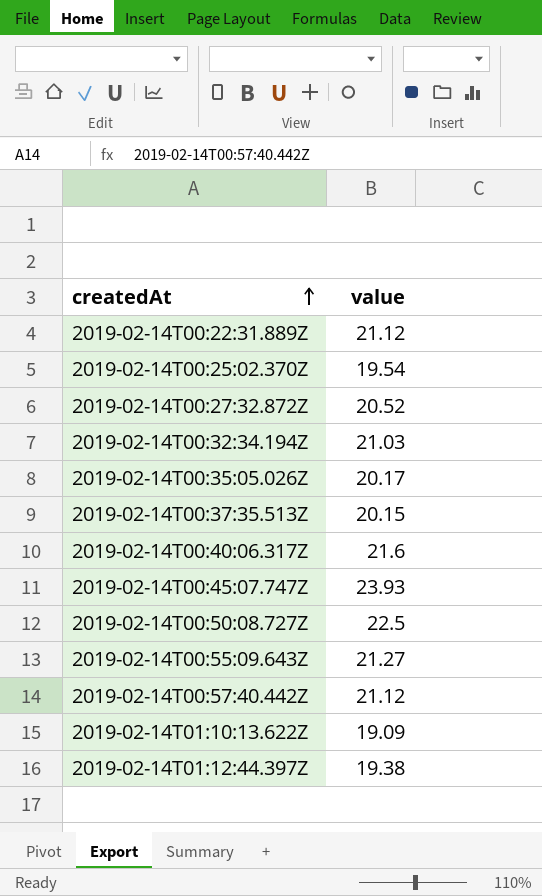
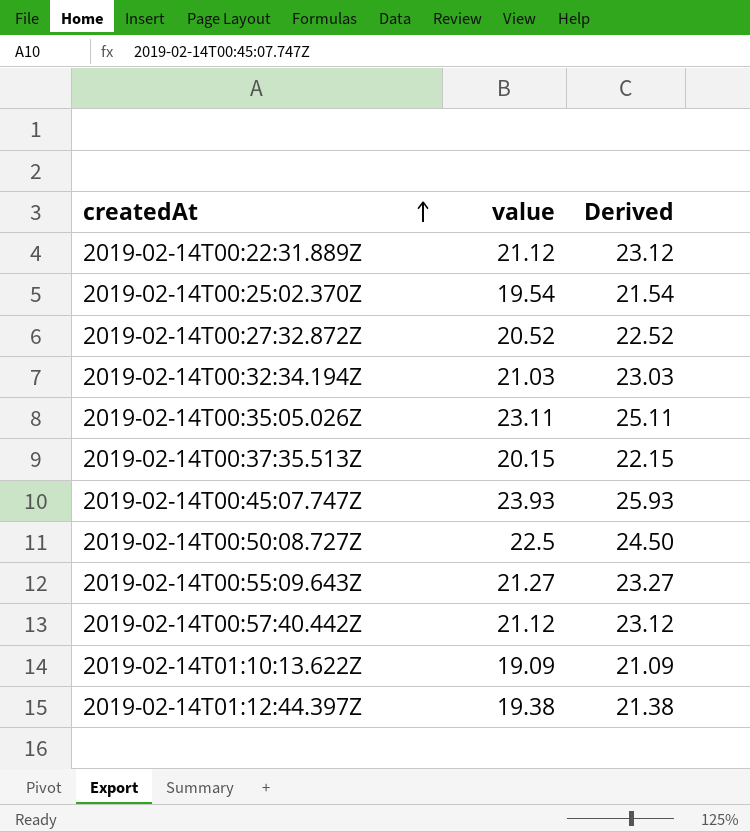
column Derived | formula: none -> [value] + 2
row 2019-02-14T00:40:06.317Z: 21.6 -> none
2019-02-14T00:35:05.026Z | value: 20.17 -> 23.11

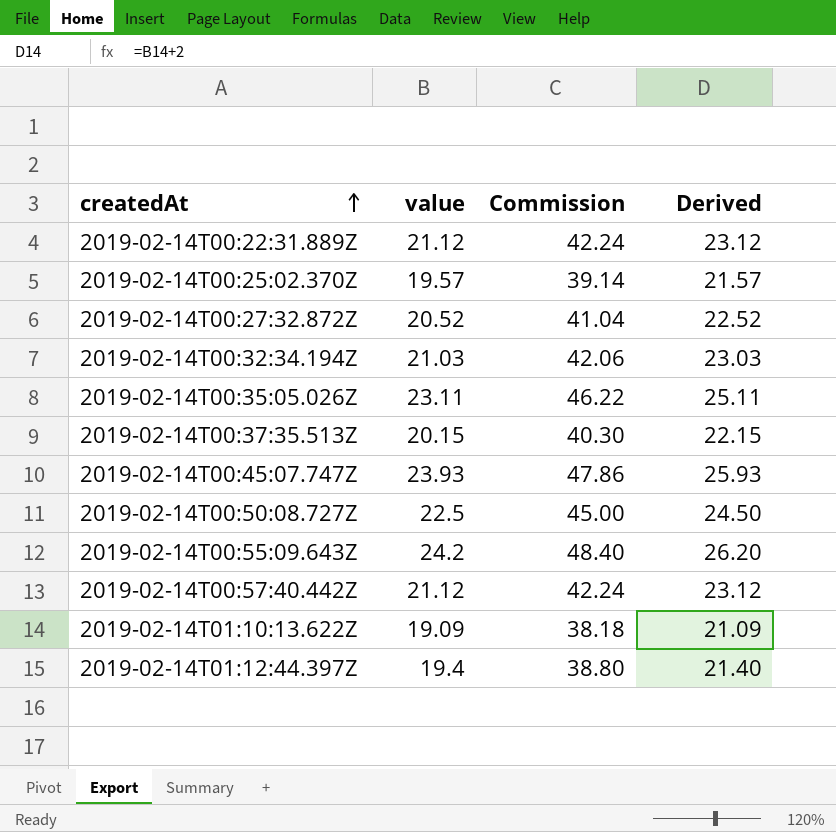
column Commission | formula: none -> [value] * 2
2019-02-14T00:25:02.370Z | value: 19.54 -> 19.57
2019-02-14T00:25:02.370Z | Derived: 21.54 -> 21.57
2019-02-14T00:55:09.643Z | value: 21.27 -> 24.2
2019-02-14T00:55:09.643Z | Derived: 23.27 -> 26.20
2019-02-14T01:12:44.397Z | value: 19.38 -> 19.4
2019-02-14T01:12:44.397Z | Derived: 21.38 -> 21.40

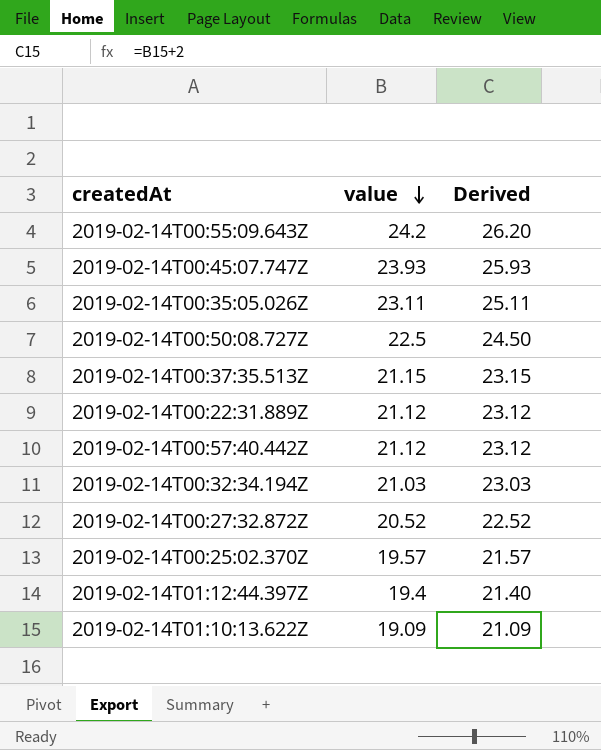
row order: createdAt ascending -> value descending
column Commission | formula: [value] * 2 -> none
2019-02-14T00:37:35.513Z | value: 20.15 -> 21.15
2019-02-14T00:37:35.513Z | Derived: 22.15 -> 23.15

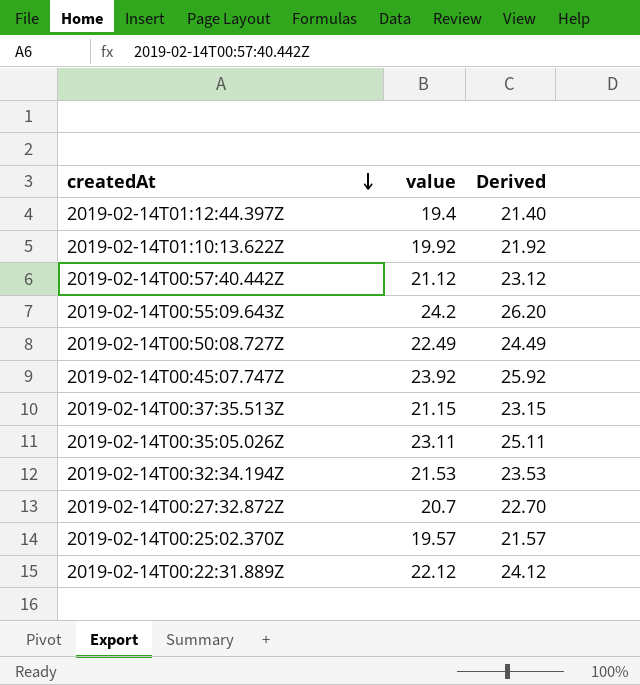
row order: value descending -> createdAt descending
2019-02-14T01:10:13.622Z | value: 19.09 -> 19.92
2019-02-14T01:10:13.622Z | Derived: 21.09 -> 21.92
2019-02-14T00:50:08.727Z | value: 22.5 -> 22.49
2019-02-14T00:50:08.727Z | Derived: 24.50 -> 24.49
2019-02-14T00:45:07.747Z | value: 23.93 -> 23.92
2019-02-14T00:45:07.747Z | Derived: 25.93 -> 25.92
2019-02-14T00:32:34.194Z | value: 21.03 -> 21.53
2019-02-14T00:32:34.194Z | Derived: 23.03 -> 23.53
2019-02-14T00:27:32.872Z | value: 20.52 -> 20.7
2019-02-14T00:27:32.872Z | Derived: 22.52 -> 22.70
2019-02-14T00:22:31.889Z | value: 21.12 -> 22.12
2019-02-14T00:22:31.889Z | Derived: 23.12 -> 24.12

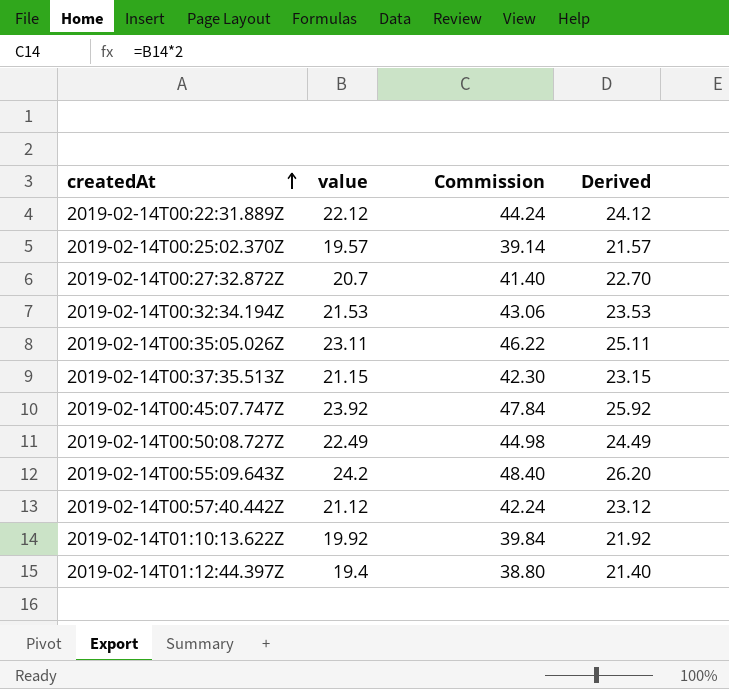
row order: createdAt descending -> createdAt ascending
column Commission | formula: none -> [value] * 2

